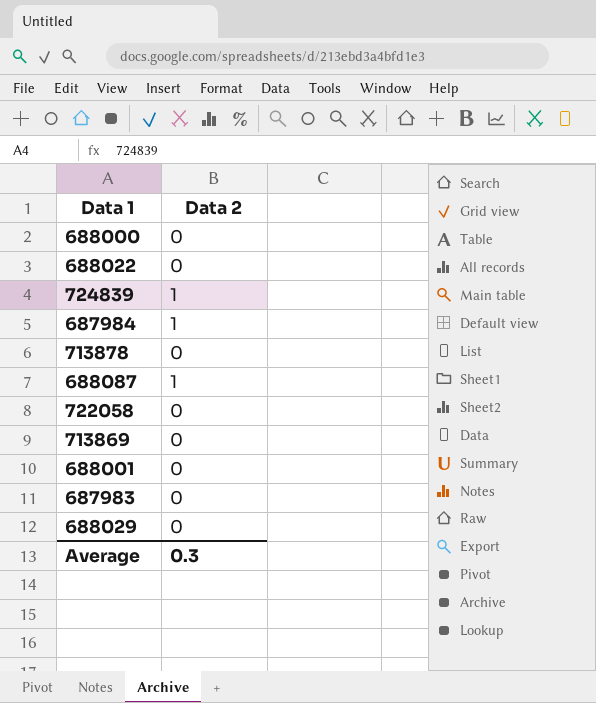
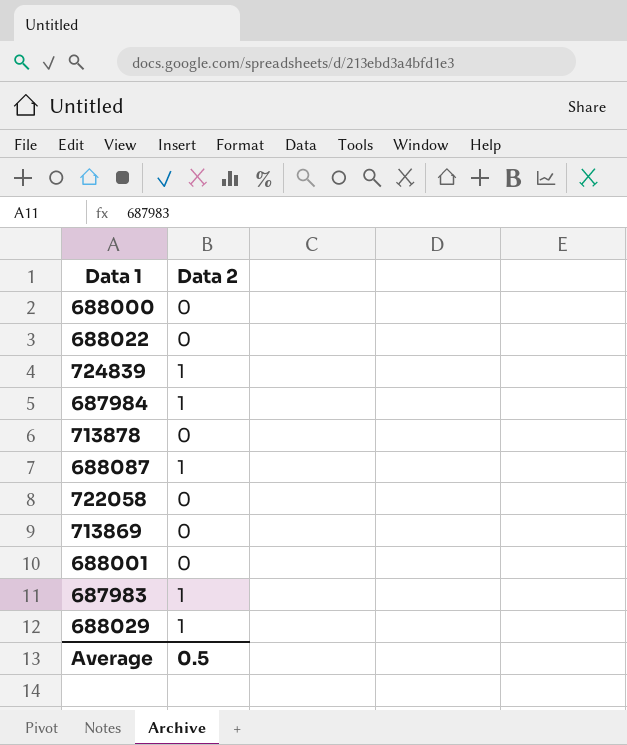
687983 | Data 2: 0 -> 1
688029 | Data 2: 0 -> 1
Average | Data 2: 0.3 -> 0.5

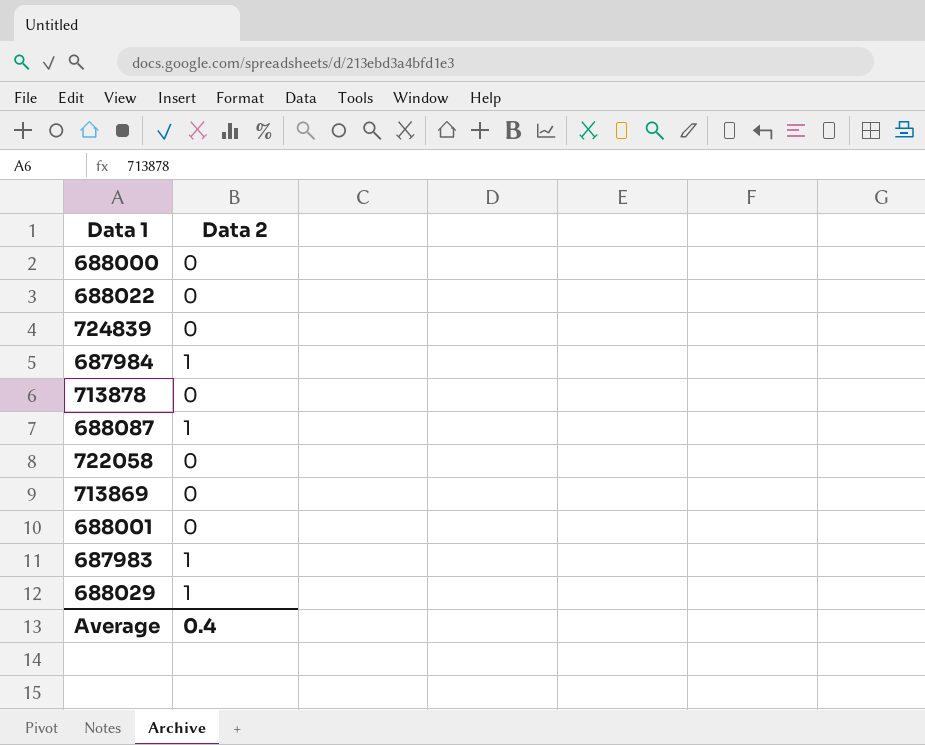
724839 | Data 2: 1 -> 0
Average | Data 2: 0.5 -> 0.4

